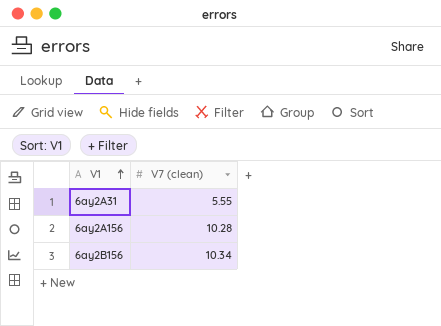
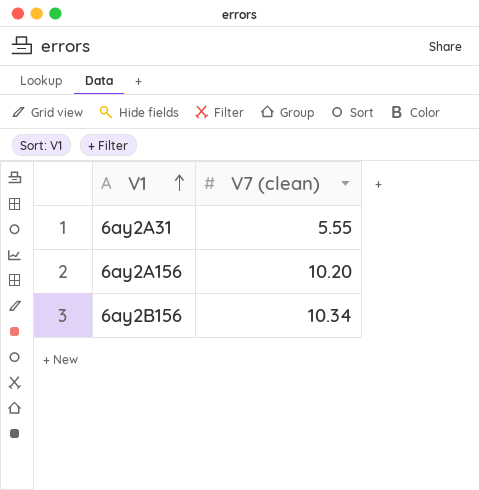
6ay2A156 | V7 (clean): 10.28 -> 10.20

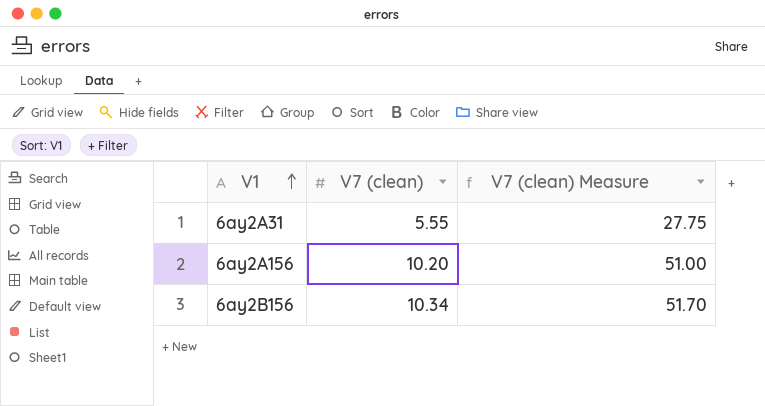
column V7 (clean) Measure | formula: none -> [V7 (clean)] * 5

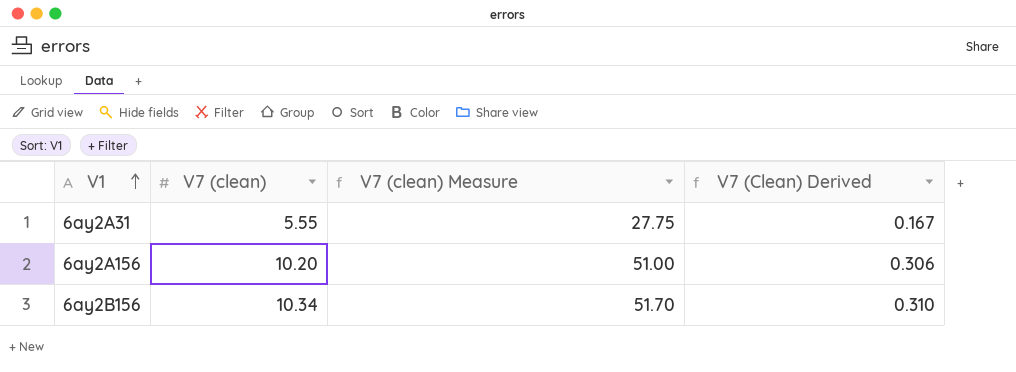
column V7 (Clean) Derived | formula: none -> [V7 (clean)] * 0.03

